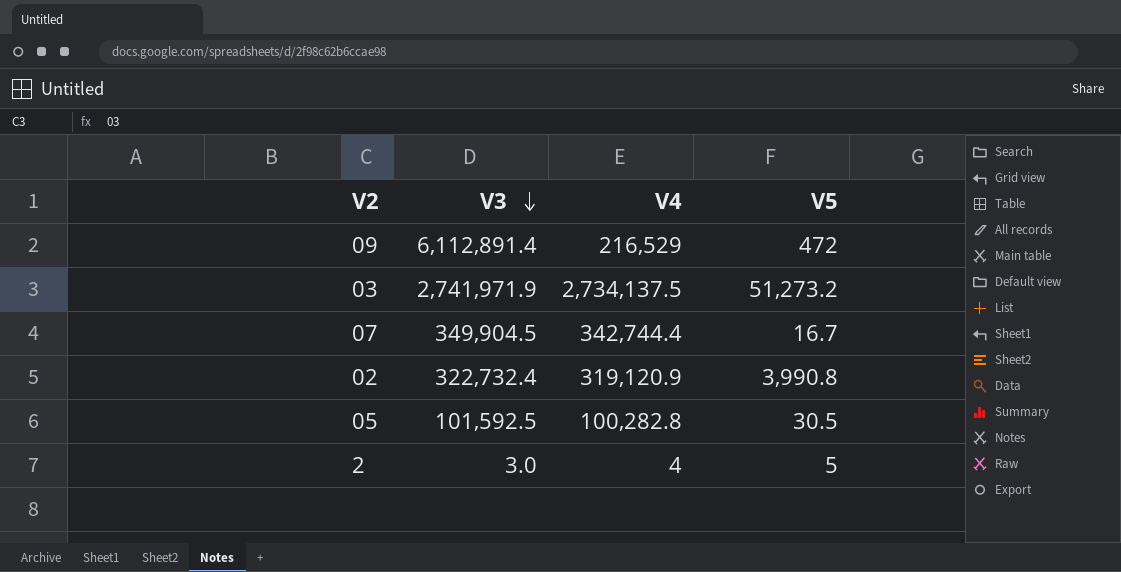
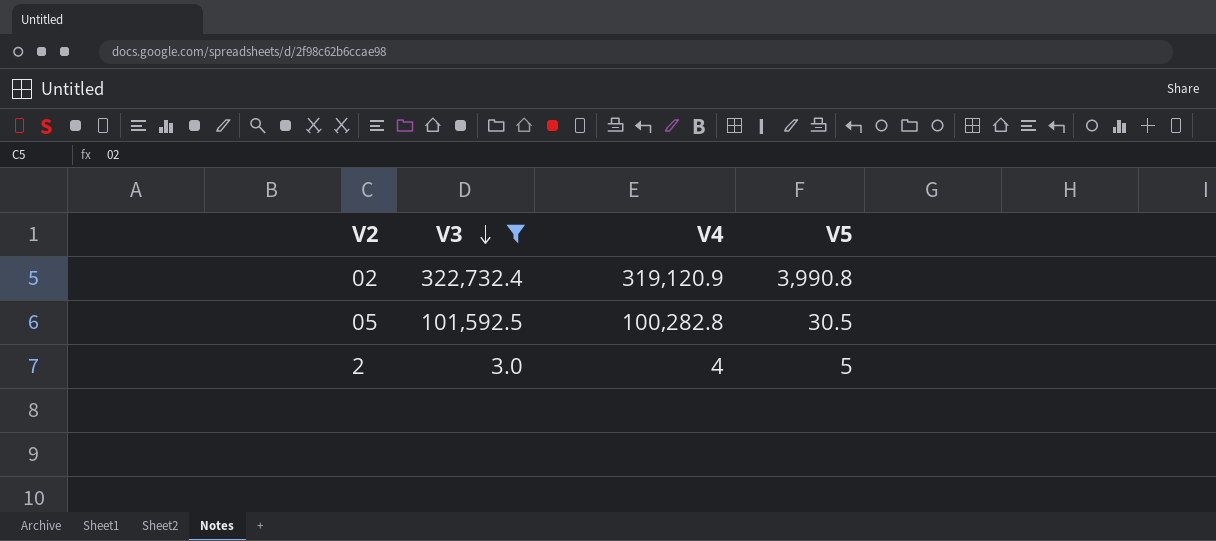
filter: none -> V3 <= 322,732.4

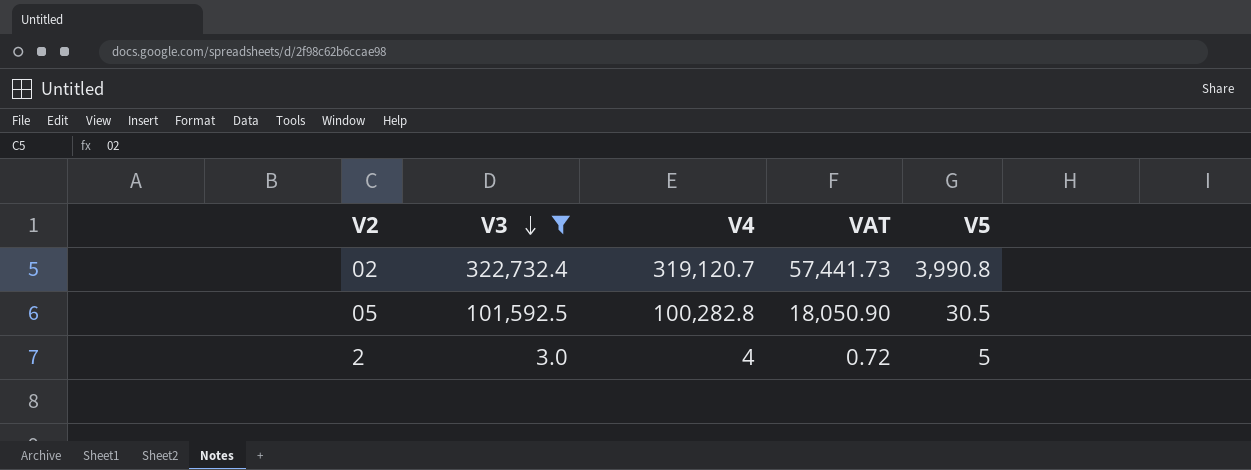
column VAT | formula: none -> [V4] * 0.18
02 | V4: 319,120.9 -> 319,120.7

